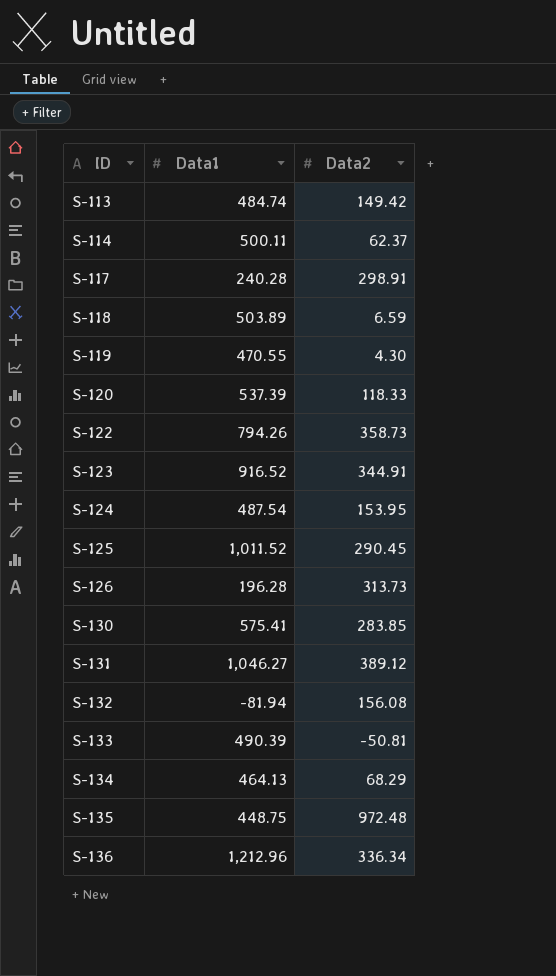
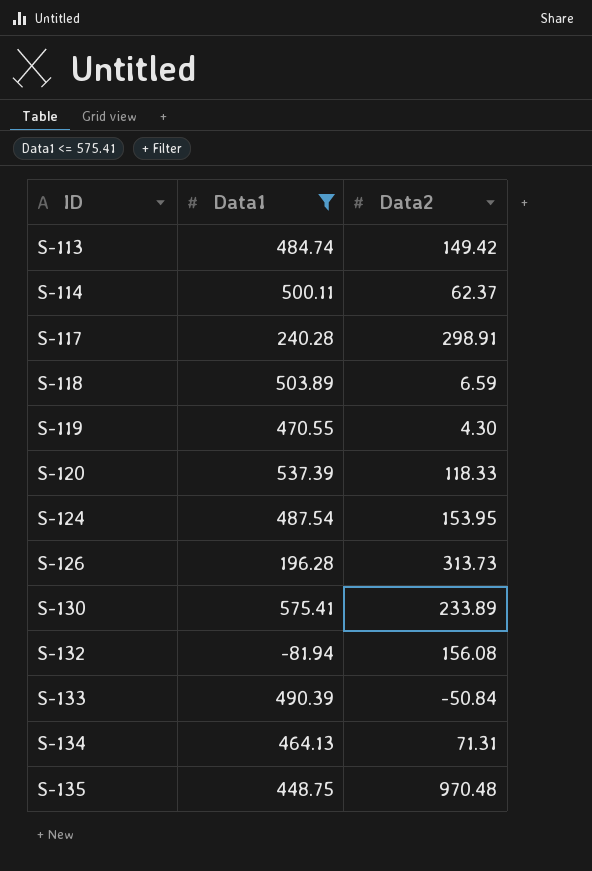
filter: none -> Data1 <= 575.41
S-130 | Data2: 283.85 -> 233.89
S-133 | Data2: -50.81 -> -50.84
S-134 | Data2: 68.29 -> 71.31
S-135 | Data2: 972.48 -> 970.48

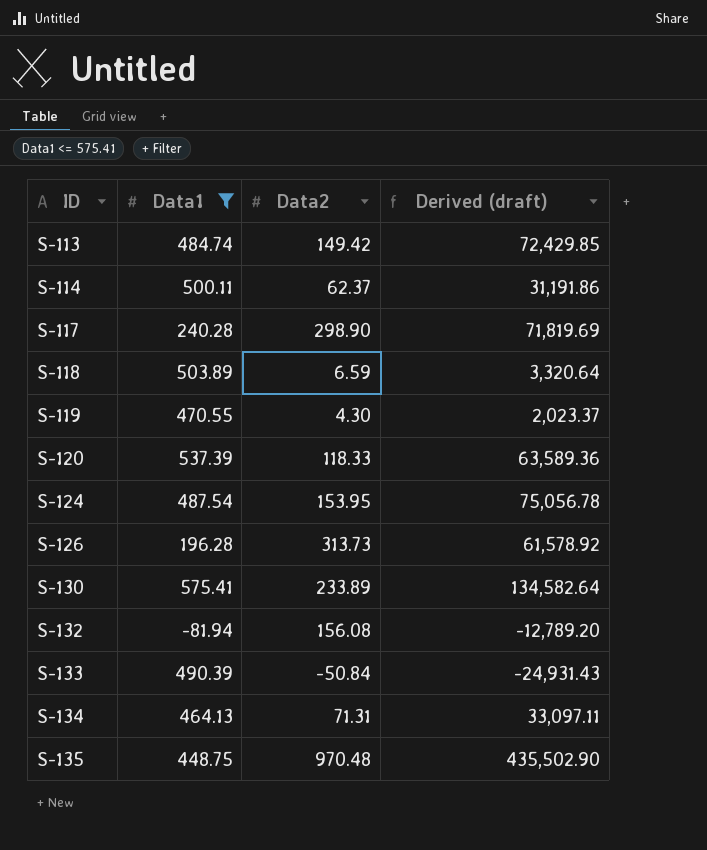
column Derived (draft) | formula: none -> [Data1] * [Data2]
S-117 | Data2: 298.91 -> 298.90

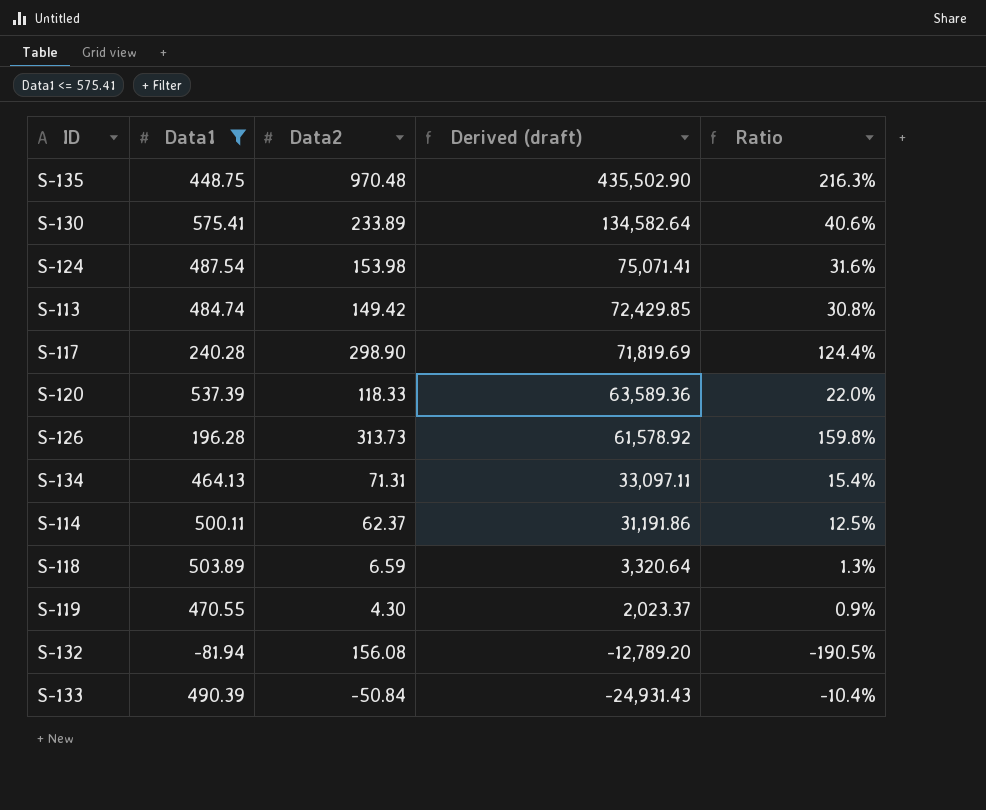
row order: ID ascending -> Derived (draft) descending
column Ratio | formula: none -> [Data2] / [Data1]
S-124 | Data2: 153.95 -> 153.98
S-124 | Derived (draft): 75,056.78 -> 75,071.41

